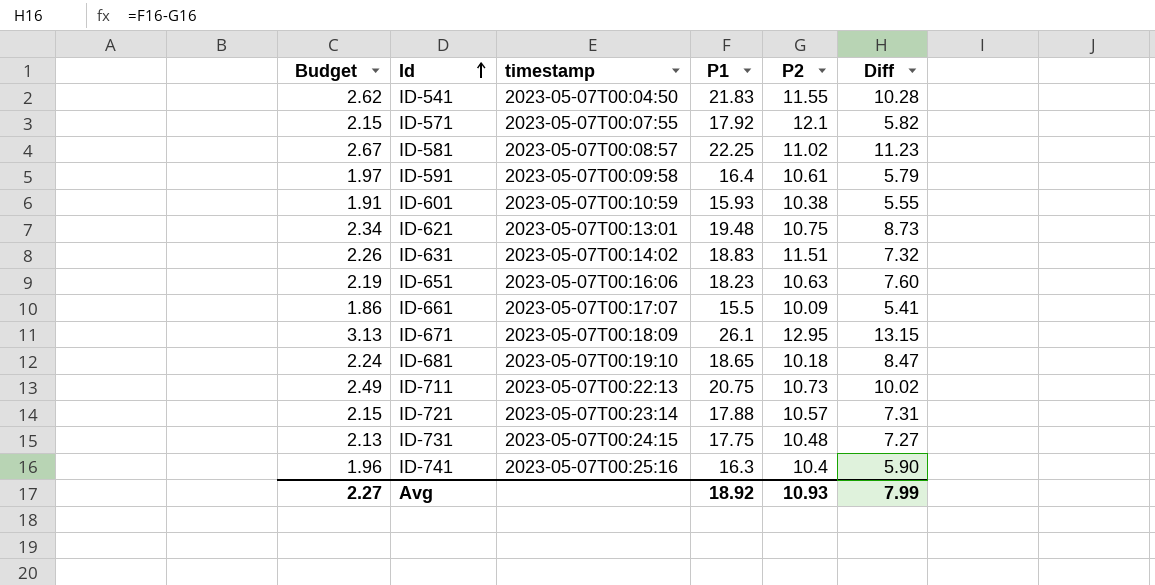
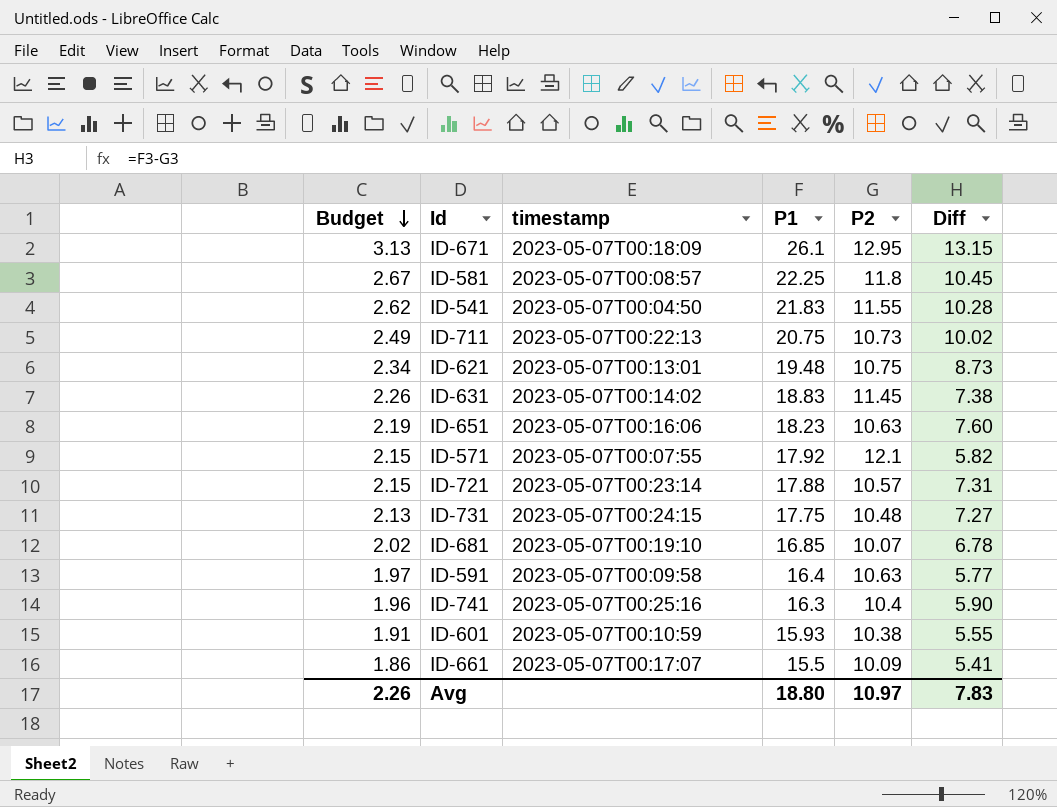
row order: Id ascending -> Budget descending
ID-581 | P2: 11.02 -> 11.8
ID-581 | Diff: 11.23 -> 10.45
ID-631 | P2: 11.51 -> 11.45
ID-631 | Diff: 7.32 -> 7.38
ID-681 | Budget: 2.24 -> 2.02
ID-681 | P1: 18.65 -> 16.85
ID-681 | P2: 10.18 -> 10.07
ID-681 | Diff: 8.47 -> 6.78
ID-591 | P2: 10.61 -> 10.63
ID-591 | Diff: 5.79 -> 5.77
Avg | Budget: 2.27 -> 2.26
Avg | P1: 18.92 -> 18.80
Avg | P2: 10.93 -> 10.97
Avg | Diff: 7.99 -> 7.83

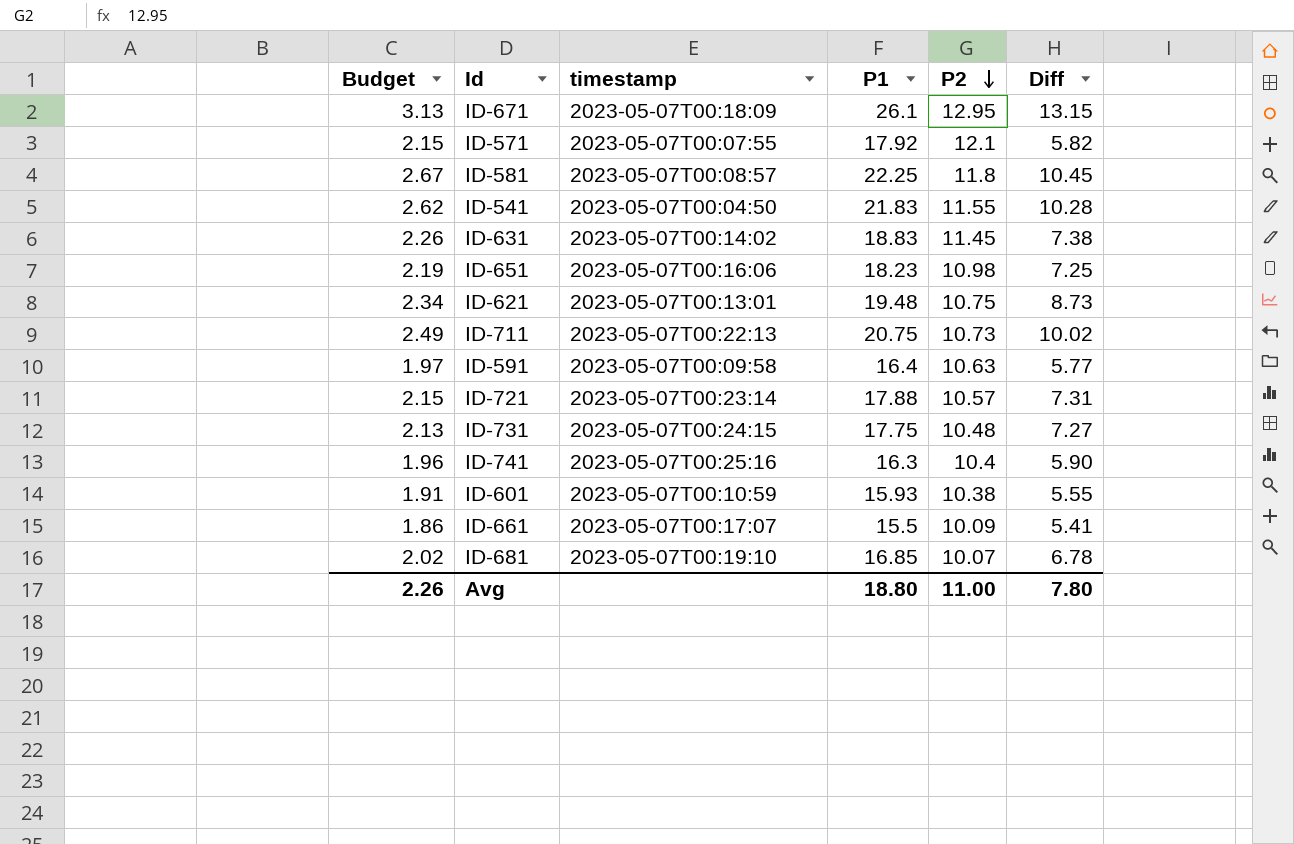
row order: Budget descending -> P2 descending
ID-651 | P2: 10.63 -> 10.98
ID-651 | Diff: 7.60 -> 7.25
Avg | P2: 10.97 -> 11.00
Avg | Diff: 7.83 -> 7.80

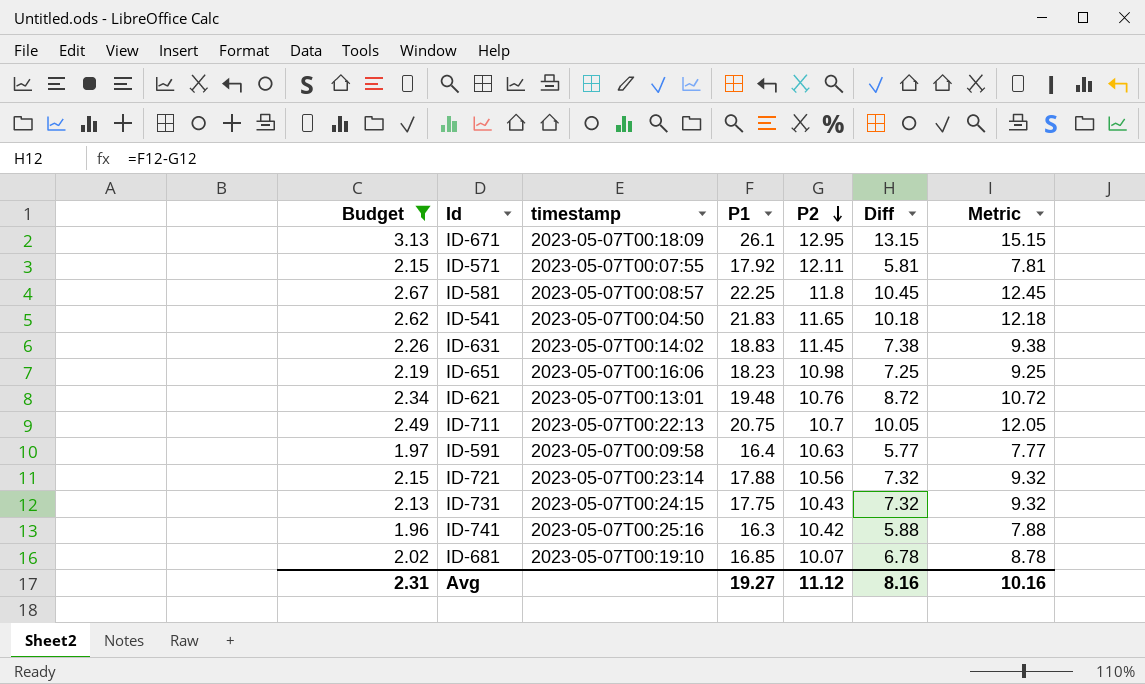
filter: none -> Budget >= 1.96
column Metric | formula: none -> [Diff] + 2
ID-571 | P2: 12.1 -> 12.11
ID-571 | Diff: 5.82 -> 5.81
ID-541 | P2: 11.55 -> 11.65
ID-541 | Diff: 10.28 -> 10.18
ID-621 | P2: 10.75 -> 10.76
ID-621 | Diff: 8.73 -> 8.72
ID-711 | P2: 10.73 -> 10.7
ID-711 | Diff: 10.02 -> 10.05
ID-721 | P2: 10.57 -> 10.56
ID-721 | Diff: 7.31 -> 7.32
ID-731 | P2: 10.48 -> 10.43
ID-731 | Diff: 7.27 -> 7.32
ID-741 | P2: 10.4 -> 10.42
ID-741 | Diff: 5.90 -> 5.88
Avg | Budget: 2.26 -> 2.31
Avg | P1: 18.80 -> 19.27
Avg | P2: 11.00 -> 11.12
Avg | Diff: 7.80 -> 8.16

